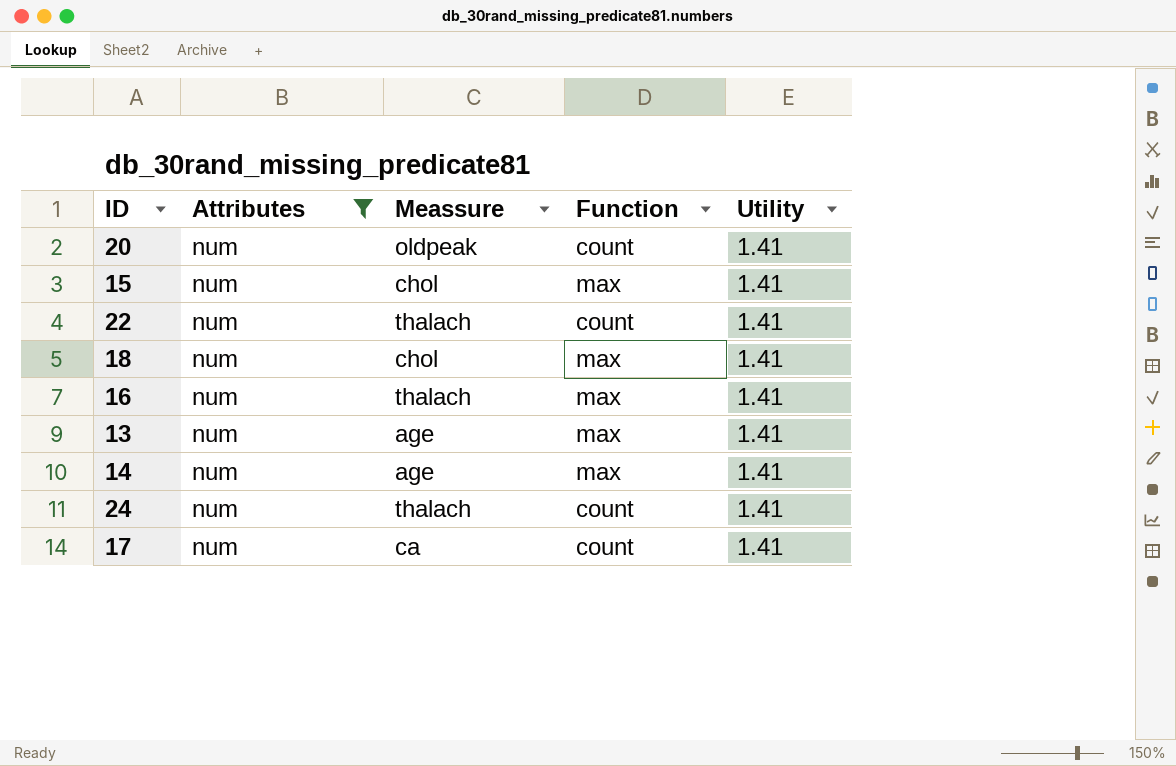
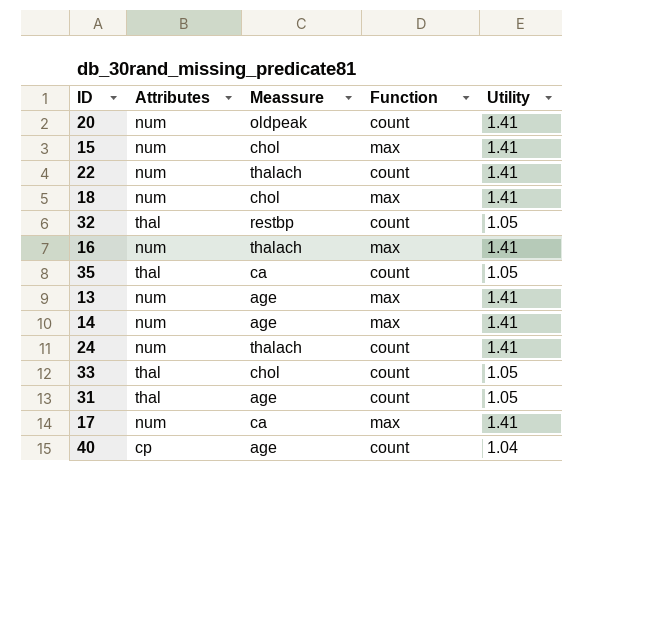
filter: Attributes = num -> none
17 | Function: count -> max

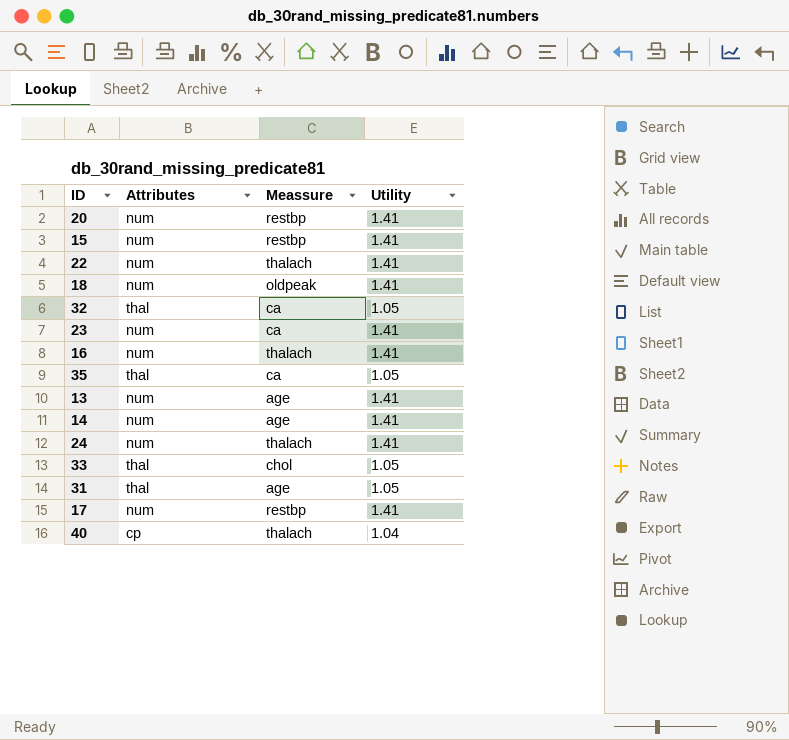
column Function | position: 4 -> none
20 | Meassure: oldpeak -> restbp
15 | Meassure: chol -> restbp
18 | Meassure: chol -> oldpeak
32 | Meassure: restbp -> ca
row 23: none -> num | ca | 1.41
17 | Meassure: ca -> restbp
40 | Meassure: age -> thalach

